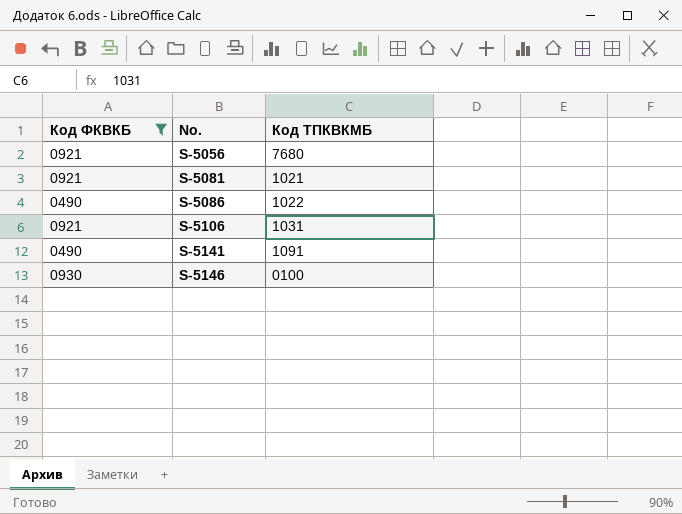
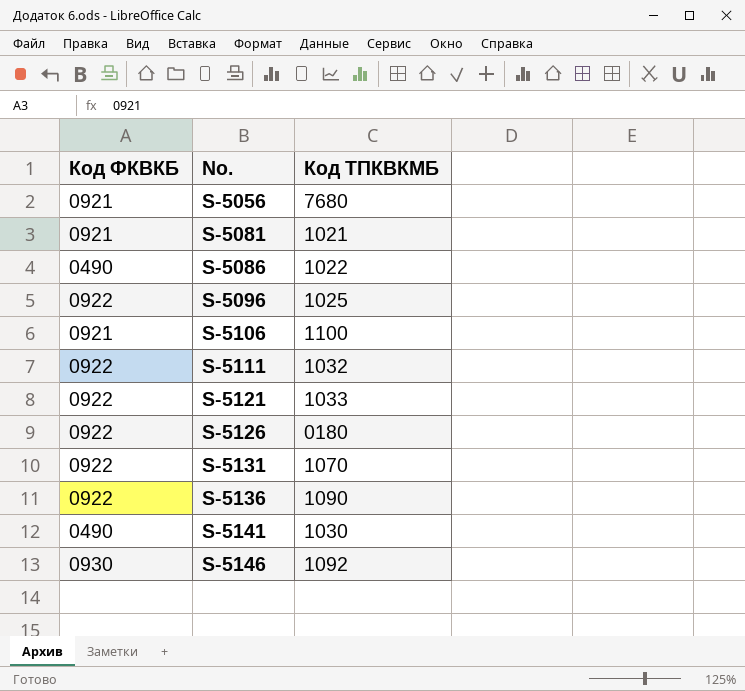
filter: Код ФКВКБ != 0922 -> none
S-5106 | Код ТПКВКМБ: 1031 -> 1100
S-5141 | Код ТПКВКМБ: 1091 -> 1030
S-5146 | Код ТПКВКМБ: 0100 -> 1092

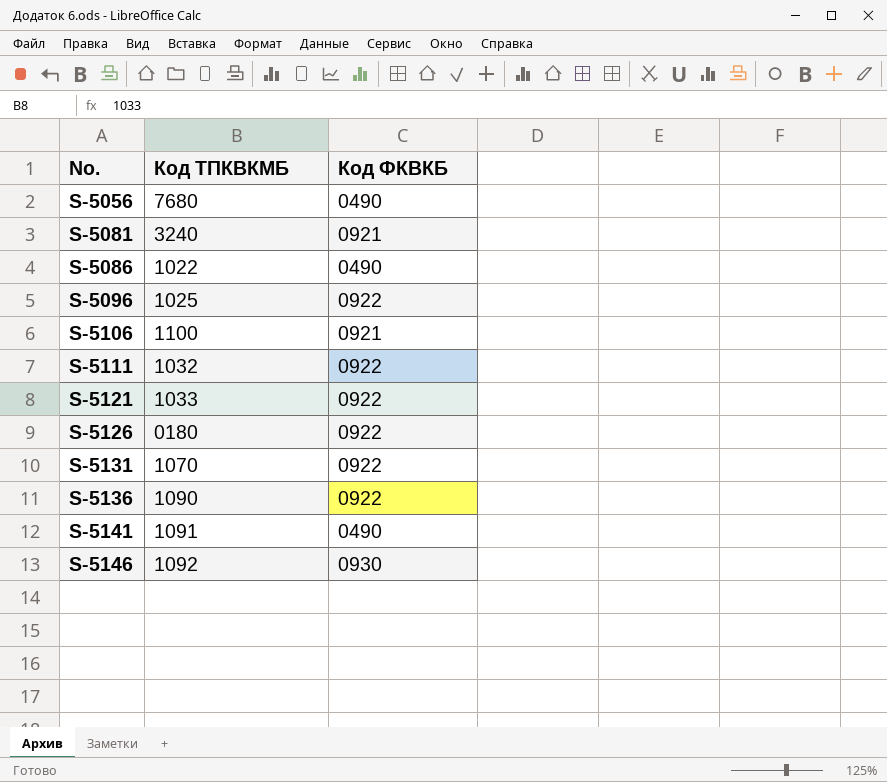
column Код ФКВКБ | position: 1 -> 3
S-5056 | Код ФКВКБ: 0921 -> 0490
S-5081 | Код ТПКВКМБ: 1021 -> 3240
S-5141 | Код ТПКВКМБ: 1030 -> 1091

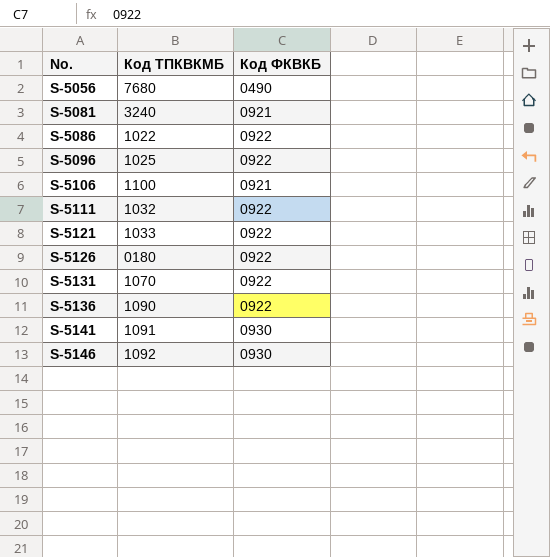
S-5086 | Код ФКВКБ: 0490 -> 0922
S-5141 | Код ФКВКБ: 0490 -> 0930

